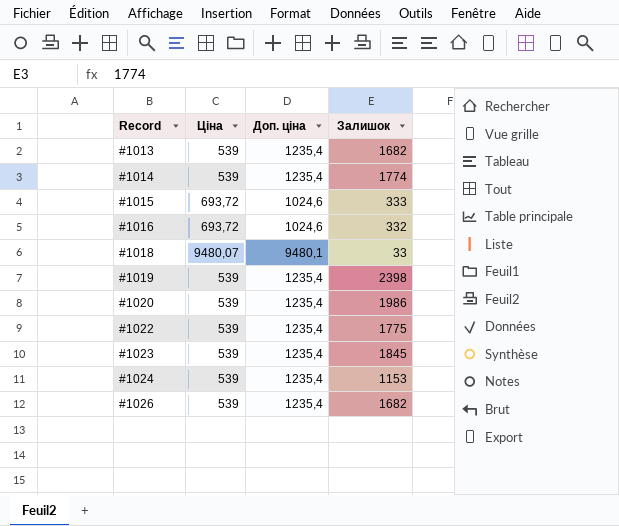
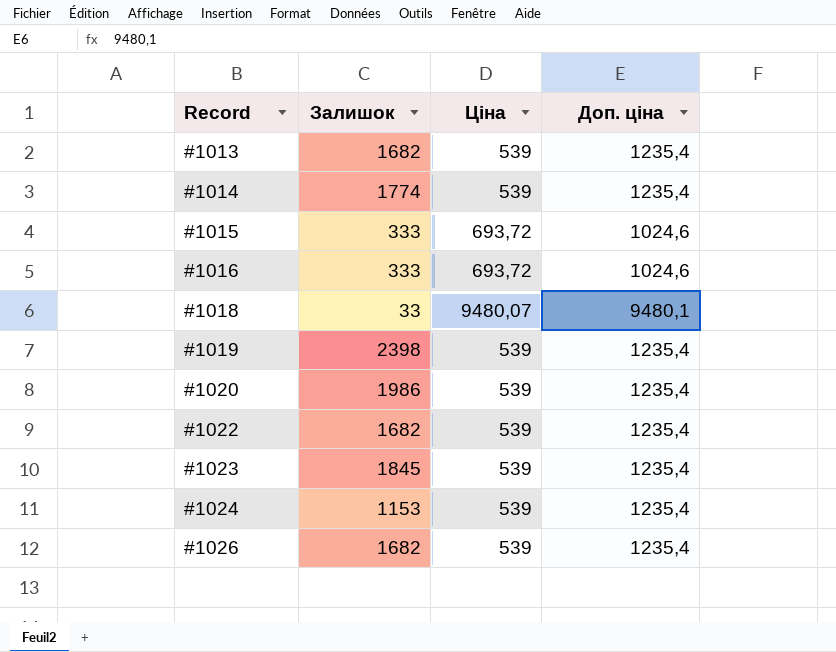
column Залишок | position: 4 -> 2
#1016 | Залишок: 332 -> 333
#1022 | Залишок: 1775 -> 1682

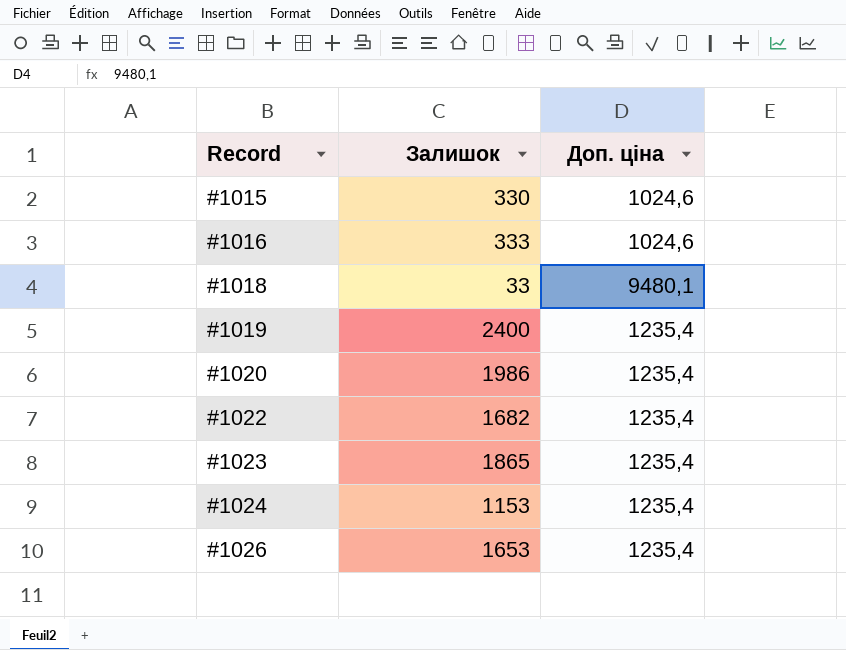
column Ціна | position: 3 -> none
row #1013: 1682 | 539 | 1235,4 -> none
row #1014: 1774 | 539 | 1235,4 -> none
#1015 | Залишок: 333 -> 330
#1019 | Залишок: 2398 -> 2400
#1023 | Залишок: 1845 -> 1865
#1026 | Залишок: 1682 -> 1653

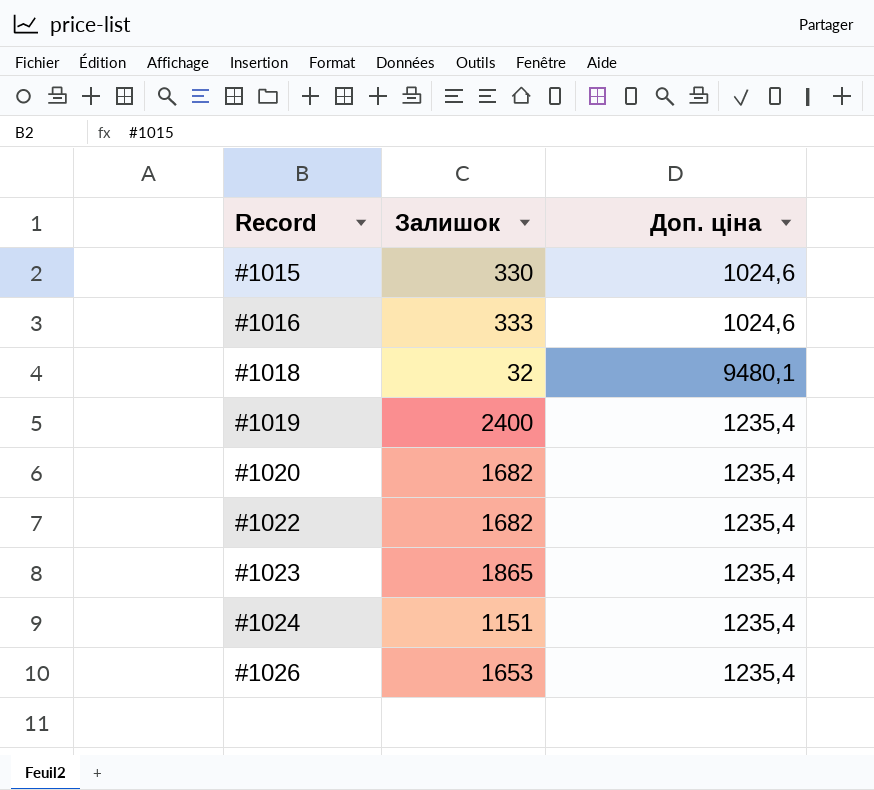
#1018 | Залишок: 33 -> 32
#1020 | Залишок: 1986 -> 1682
#1024 | Залишок: 1153 -> 1151

